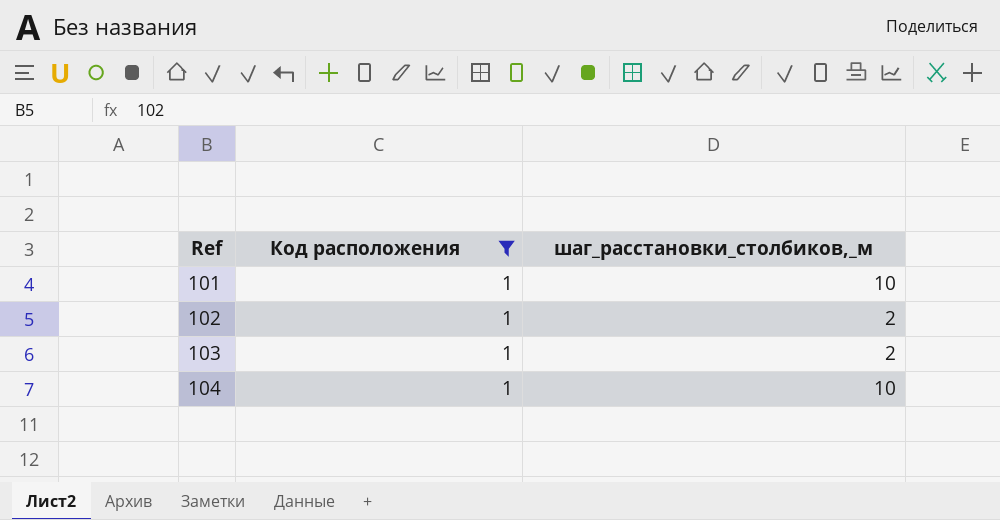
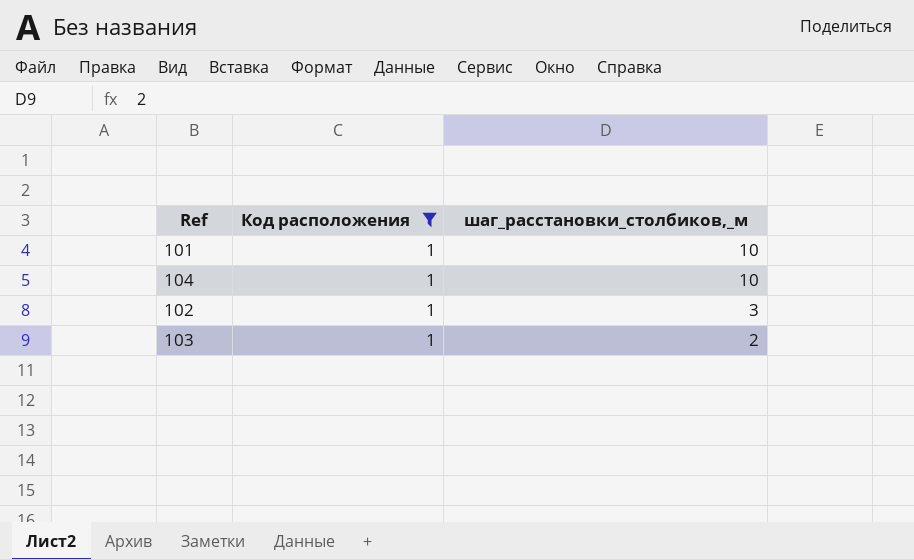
row order: Ref ascending -> шаг_расстановки_столбиков,_м descending
102 | шаг_расстановки_столбиков,_м: 2 -> 3

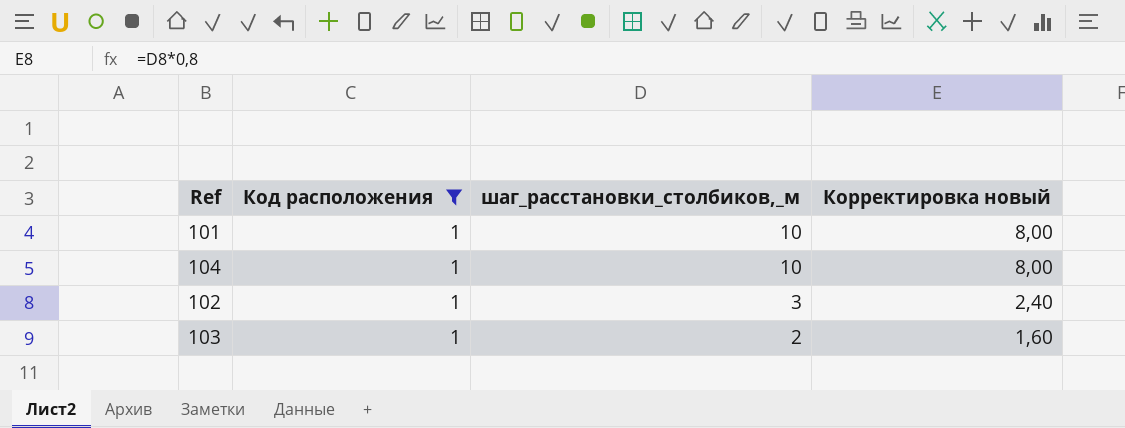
column Корректировка новый | formula: none -> [шаг_расстановки_столбиков,_м] * 0,8

